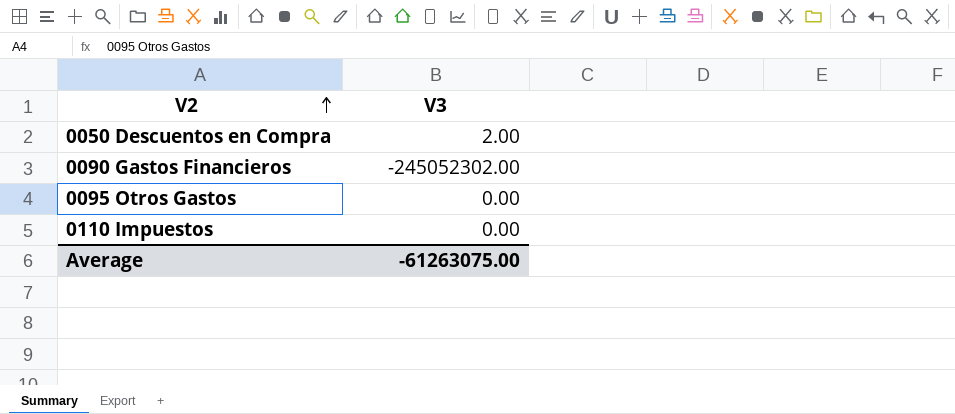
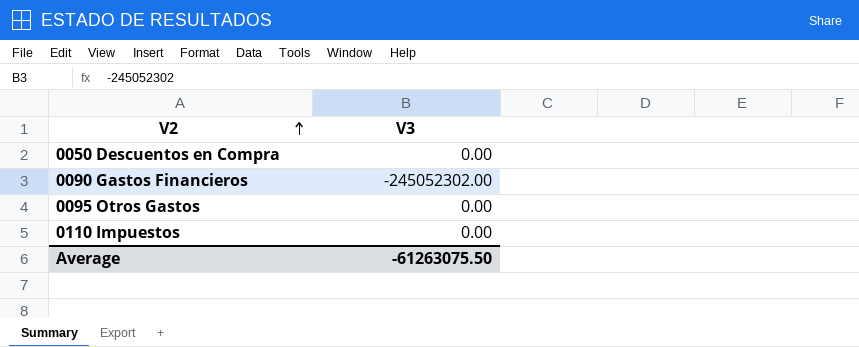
0050 Descuentos en Compra | V3: 2.00 -> 0.00
Average | V3: -61263075.00 -> -61263075.50

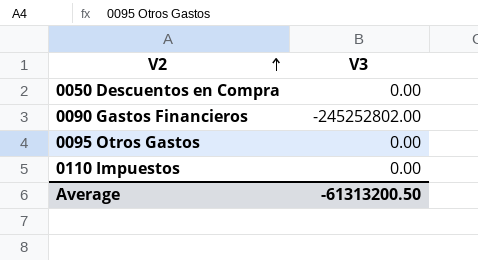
0090 Gastos Financieros | V3: -245052302.00 -> -245252802.00
Average | V3: -61263075.50 -> -61313200.50

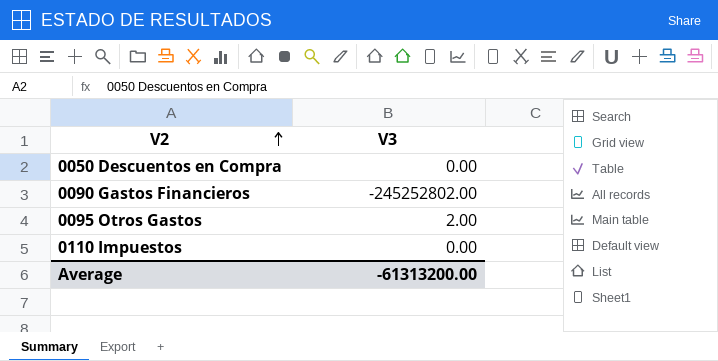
0095 Otros Gastos | V3: 0.00 -> 2.00
Average | V3: -61313200.50 -> -61313200.00

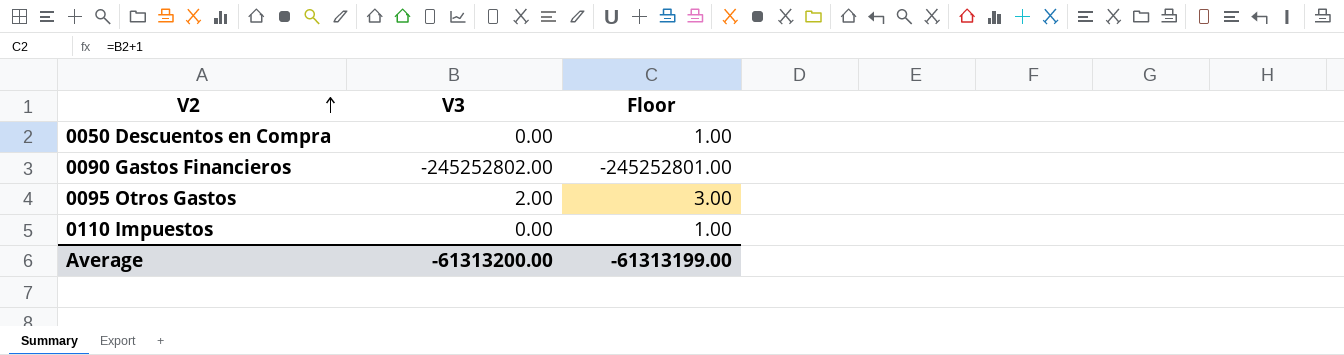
column Floor | formula: none -> [V3] + 1

